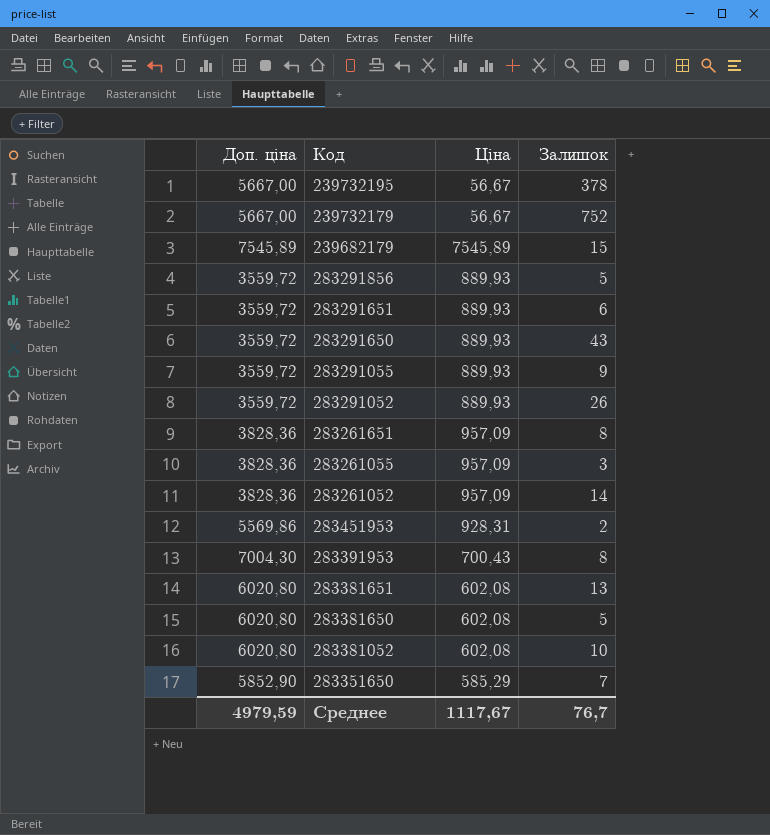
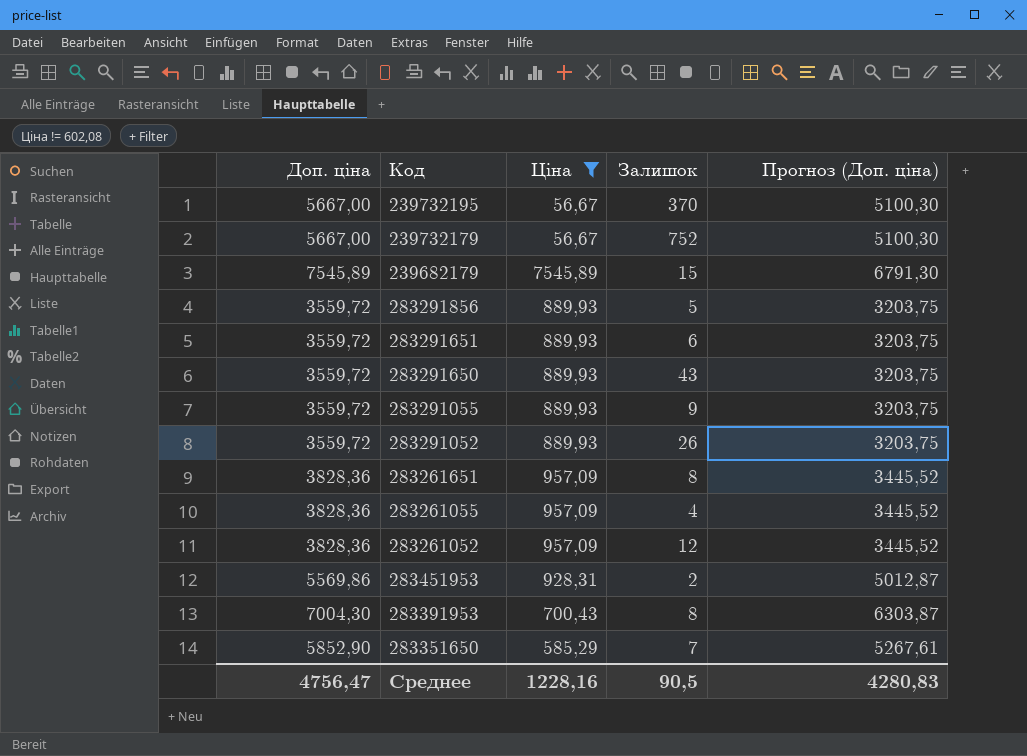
filter: none -> Ціна != 602,08
column Прогноз (Доп. ціна) | formula: none -> [Доп. ціна] * 0,9
239732195 | Залишок: 378 -> 370
283261055 | Залишок: 3 -> 4
283261052 | Залишок: 14 -> 12
Среднее | Доп. ціна: 4979,59 -> 4756,47
Среднее | Ціна: 1117,67 -> 1228,16
Среднее | Залишок: 76,7 -> 90,5

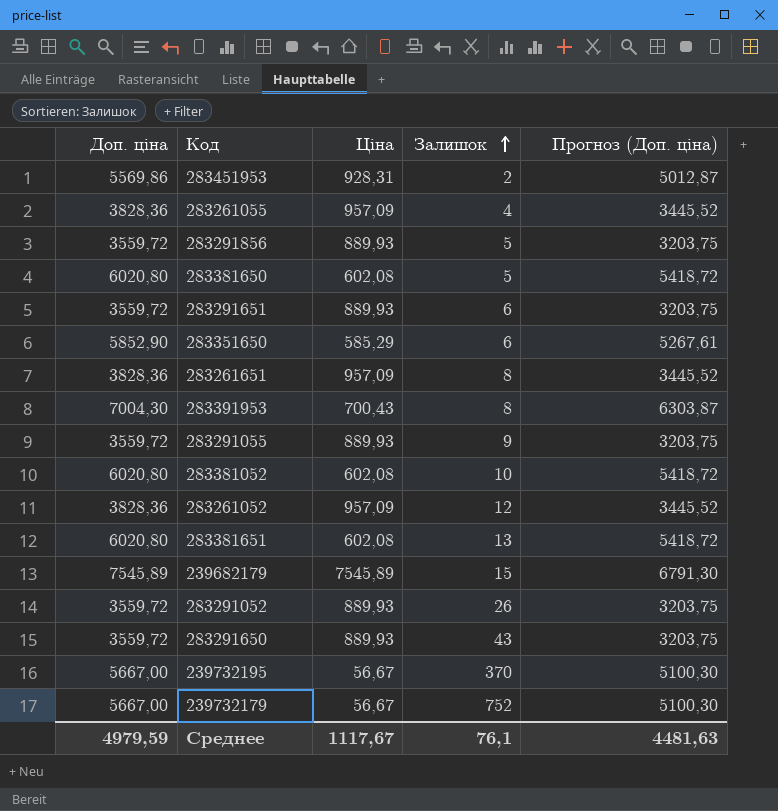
filter: Ціна != 602,08 -> none
row order: none -> Залишок ascending
283351650 | Залишок: 7 -> 6
Среднее | Доп. ціна: 4756,47 -> 4979,59
Среднее | Ціна: 1228,16 -> 1117,67
Среднее | Залишок: 90,5 -> 76,1
Среднее | Прогноз (Доп. ціна): 4280,83 -> 4481,63

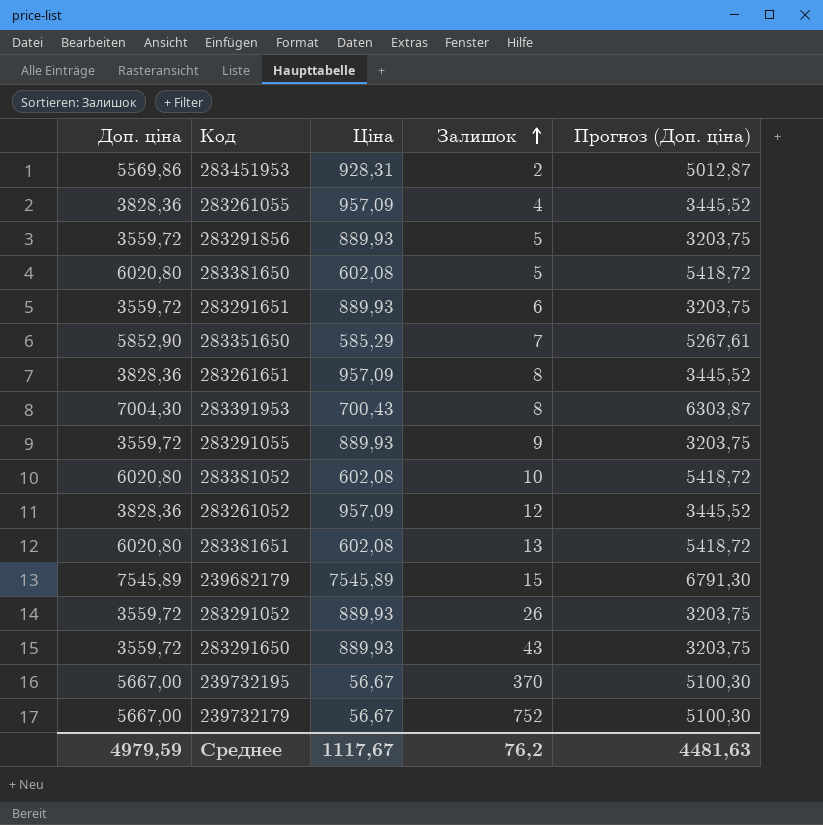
283351650 | Залишок: 6 -> 7
Среднее | Залишок: 76,1 -> 76,2

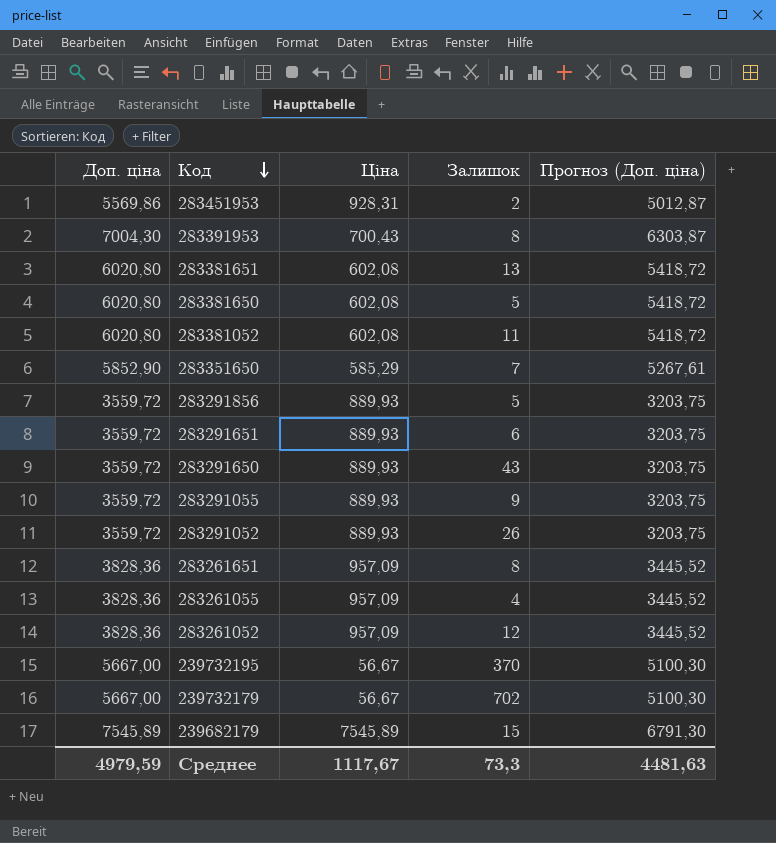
row order: Залишок ascending -> Код descending
283381052 | Залишок: 10 -> 11
239732179 | Залишок: 752 -> 702
Среднее | Залишок: 76,2 -> 73,3

